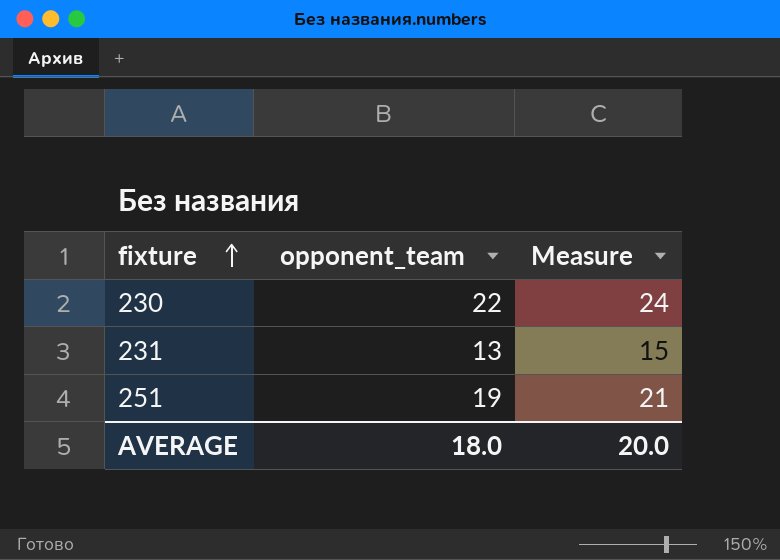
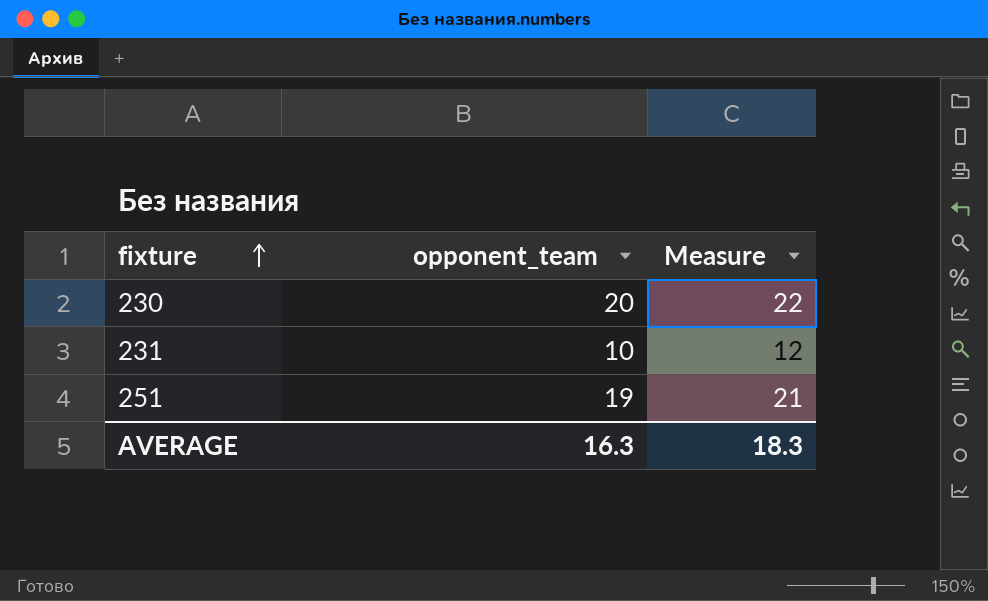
230 | opponent_team: 22 -> 20
230 | Measure: 24 -> 22
231 | opponent_team: 13 -> 10
231 | Measure: 15 -> 12
AVERAGE | opponent_team: 18.0 -> 16.3
AVERAGE | Measure: 20.0 -> 18.3

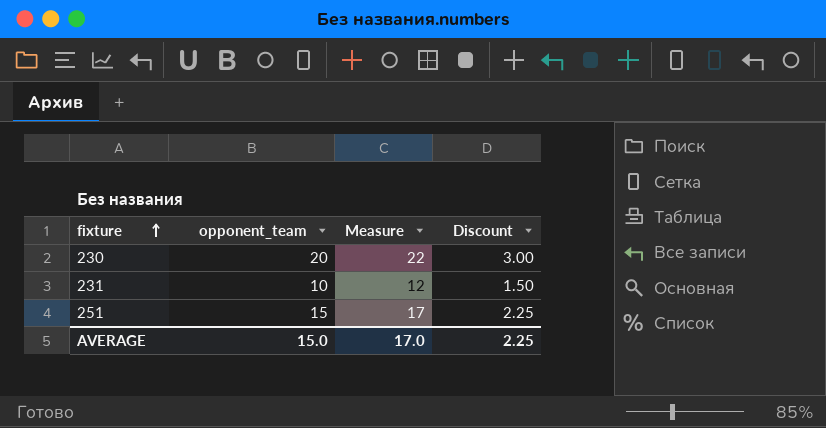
column Discount | formula: none -> [opponent_team] * 0.15
251 | opponent_team: 19 -> 15
251 | Measure: 21 -> 17
AVERAGE | opponent_team: 16.3 -> 15.0
AVERAGE | Measure: 18.3 -> 17.0

